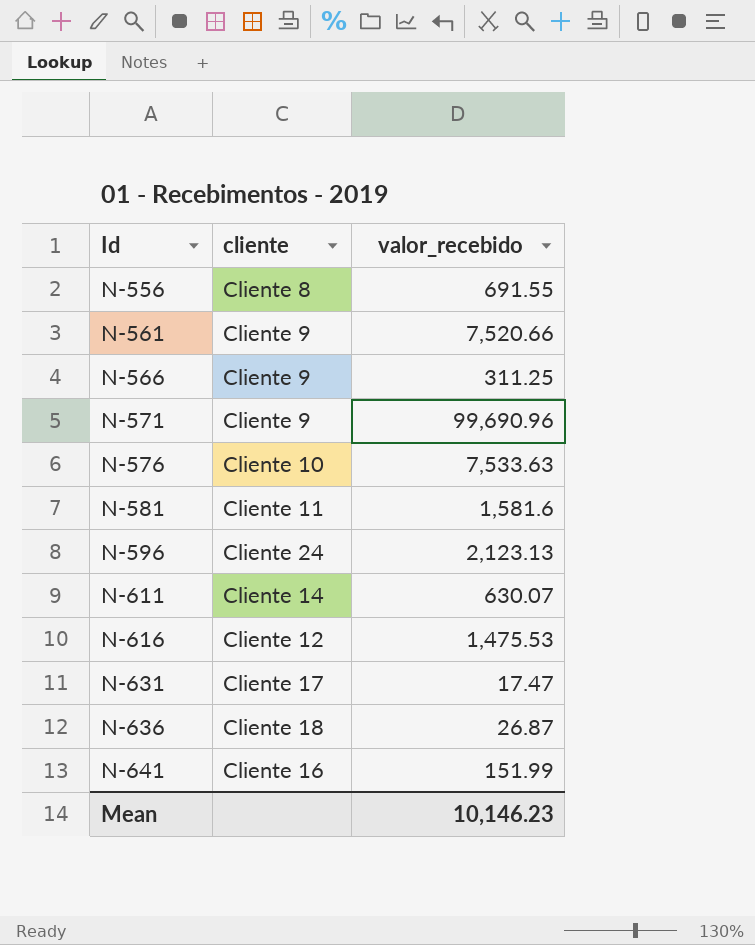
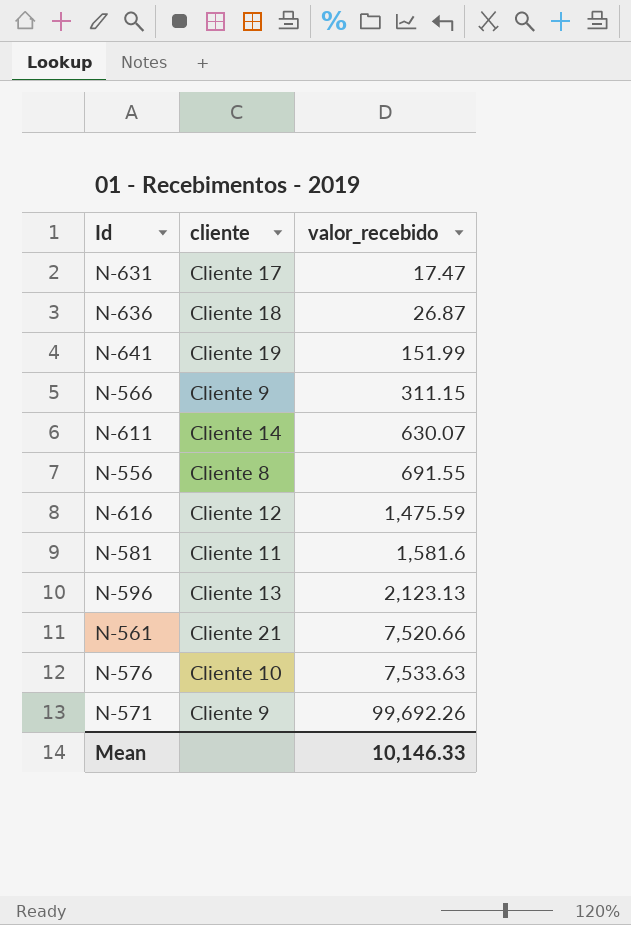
row order: Id ascending -> valor_recebido ascending
N-641 | cliente: Cliente 16 -> Cliente 19
N-566 | valor_recebido: 311.25 -> 311.15
N-616 | valor_recebido: 1,475.53 -> 1,475.59
N-596 | cliente: Cliente 24 -> Cliente 13
N-561 | cliente: Cliente 9 -> Cliente 21
N-571 | valor_recebido: 99,690.96 -> 99,692.26
Mean | valor_recebido: 10,146.23 -> 10,146.33

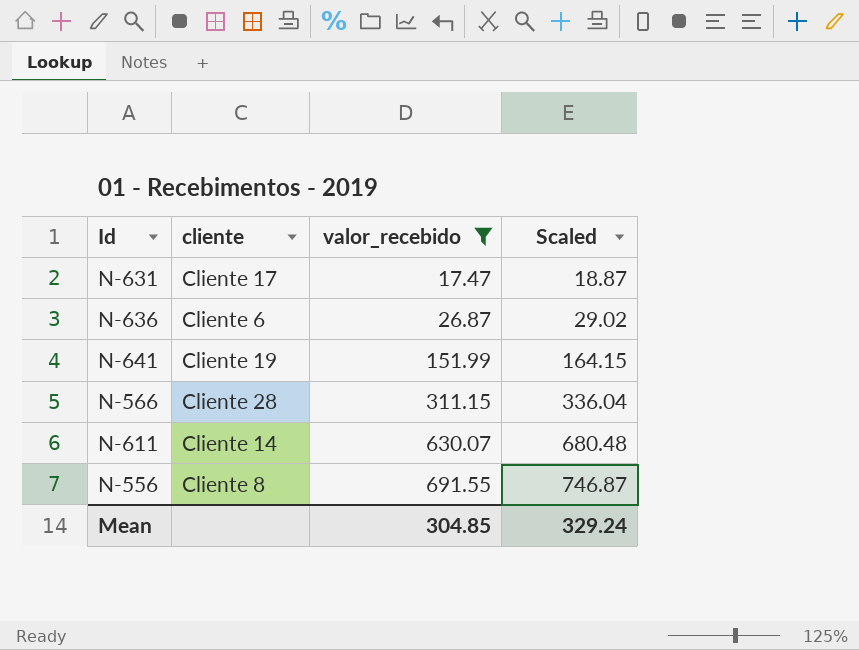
filter: none -> valor_recebido <= 691.55
column Scaled | formula: none -> [valor_recebido] * 1.08
N-636 | cliente: Cliente 18 -> Cliente 6
N-566 | cliente: Cliente 9 -> Cliente 28
Mean | valor_recebido: 10,146.33 -> 304.85

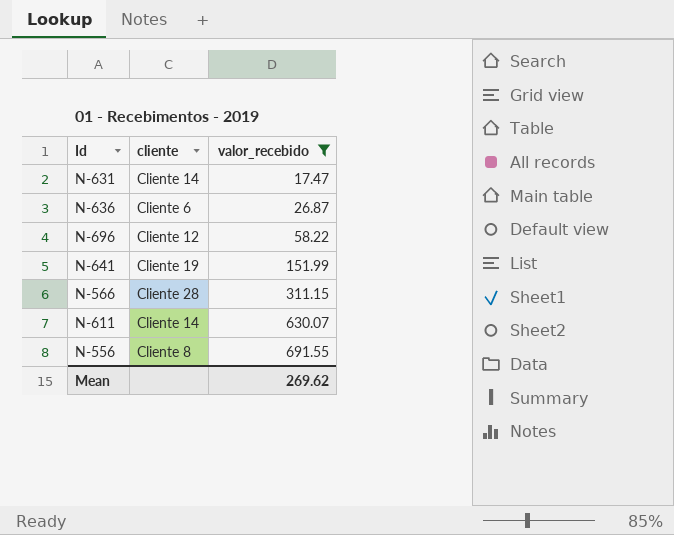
column Scaled | formula: [valor_recebido] * 1.08 -> none
N-631 | cliente: Cliente 17 -> Cliente 14
row N-696: none -> Cliente 12 | 58.22
Mean | valor_recebido: 304.85 -> 269.62

